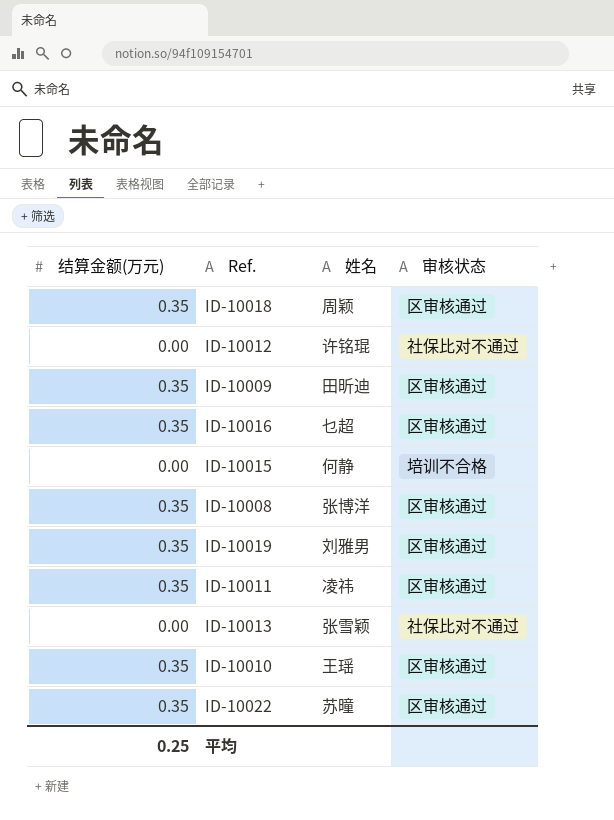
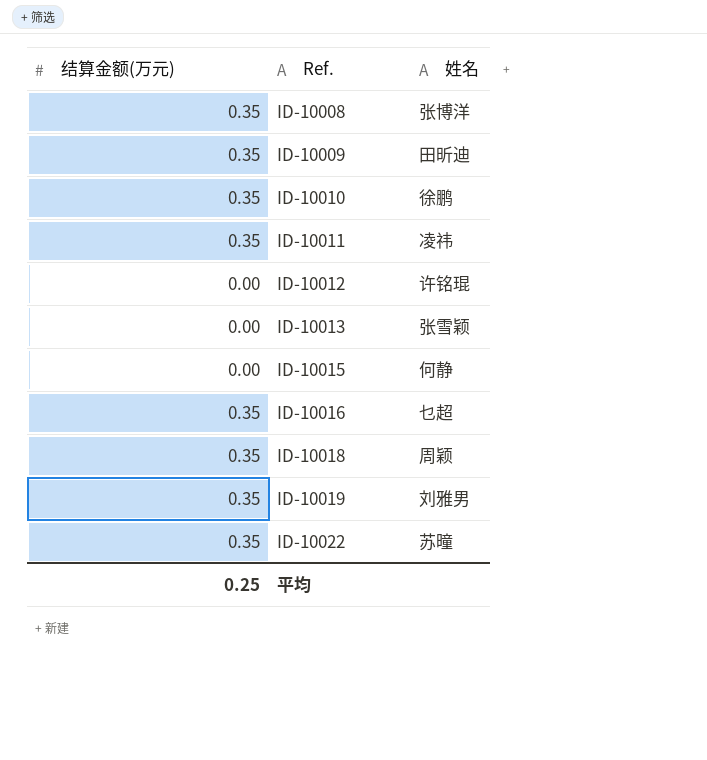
row order: none -> Ref. ascending
column 审核状态 | position: 4 -> none
ID-10010 | 姓名: 王瑶 -> 徐鹏

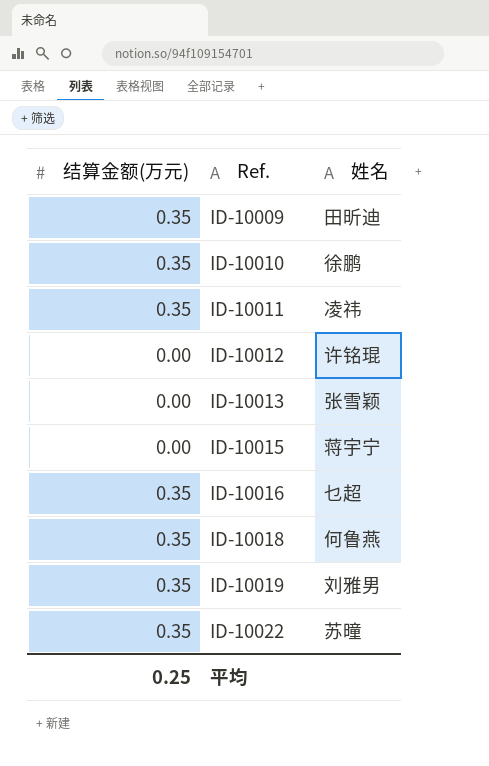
row ID-10008: 0.35 | 张博洋 -> none
ID-10015 | 姓名: 何静 -> 蒋宇宁
ID-10018 | 姓名: 周颖 -> 何鲁燕

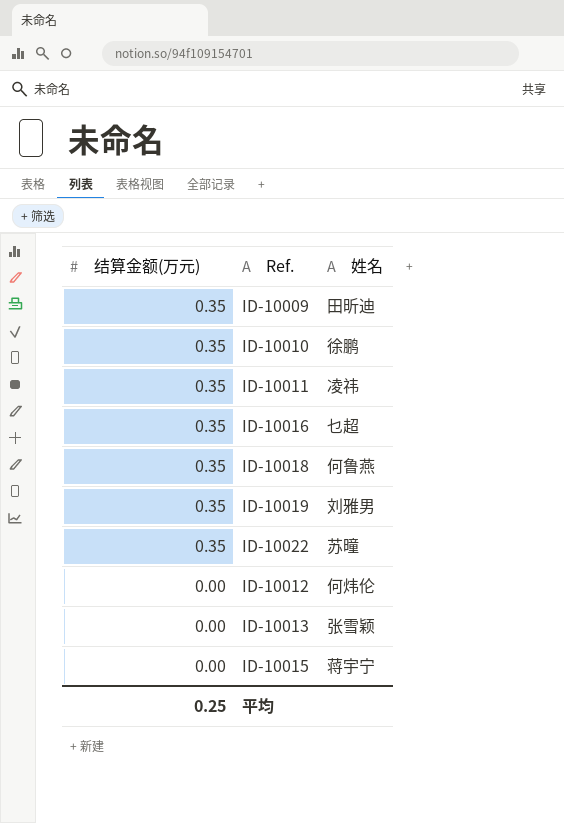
row order: Ref. ascending -> 结算金额(万元) descending
ID-10012 | 姓名: 许铭琨 -> 何炜伦

